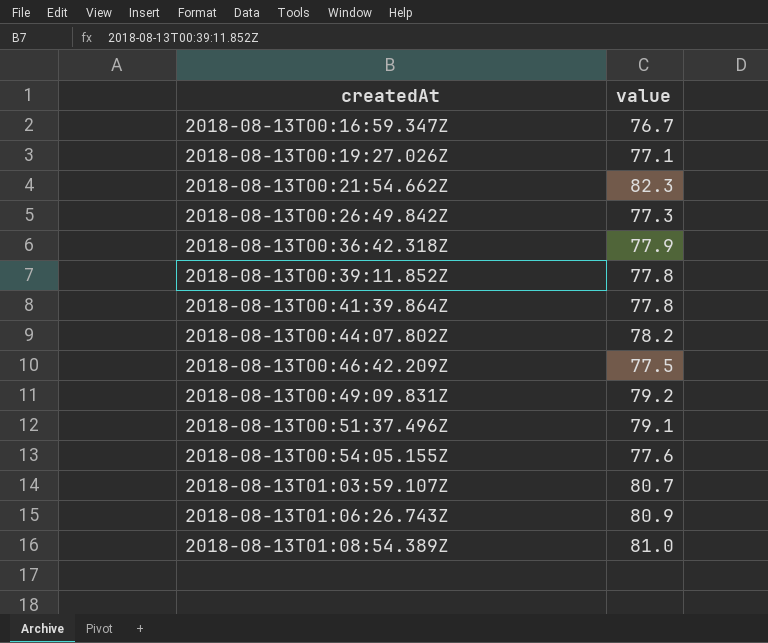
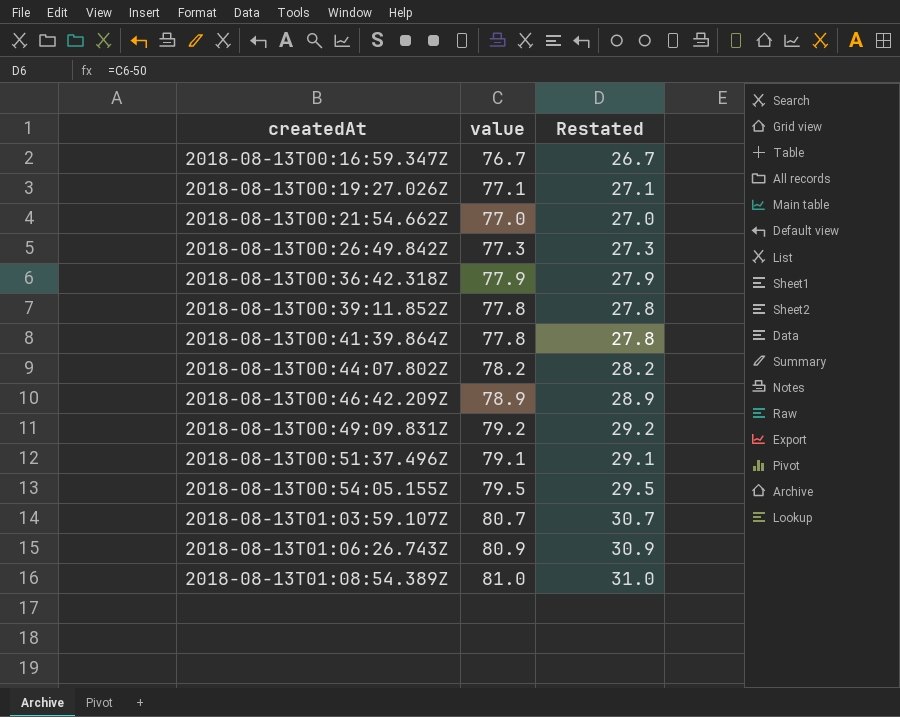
column Restated | formula: none -> [value] - 50
2018-08-13T00:21:54.662Z | value: 82.3 -> 77.0
2018-08-13T00:46:42.209Z | value: 77.5 -> 78.9
2018-08-13T00:54:05.155Z | value: 77.6 -> 79.5

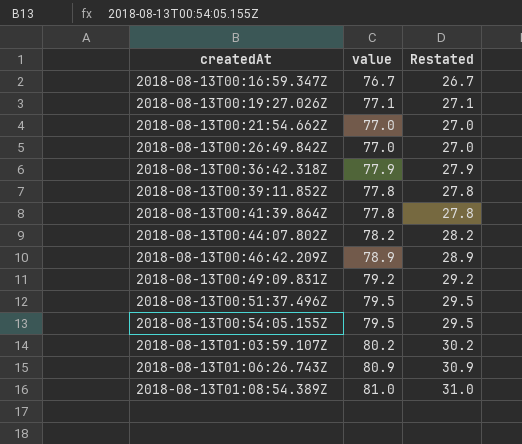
2018-08-13T00:26:49.842Z | value: 77.3 -> 77.0
2018-08-13T00:26:49.842Z | Restated: 27.3 -> 27.0
2018-08-13T00:51:37.496Z | value: 79.1 -> 79.5
2018-08-13T00:51:37.496Z | Restated: 29.1 -> 29.5
2018-08-13T01:03:59.107Z | value: 80.7 -> 80.2
2018-08-13T01:03:59.107Z | Restated: 30.7 -> 30.2

